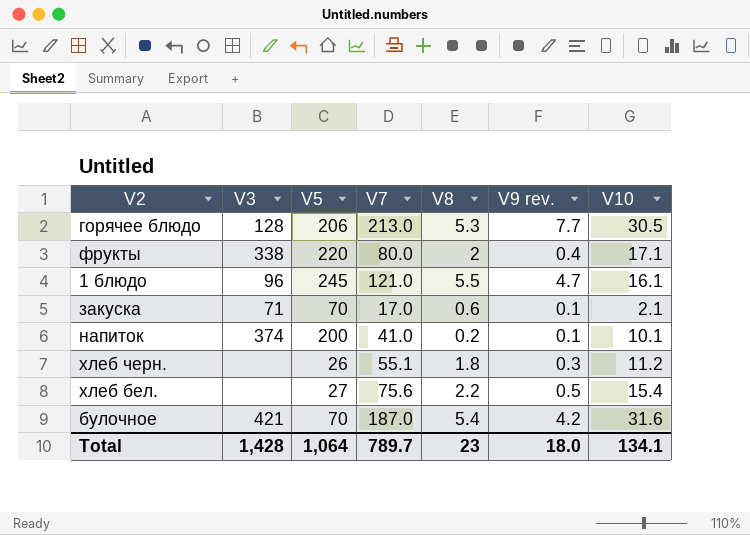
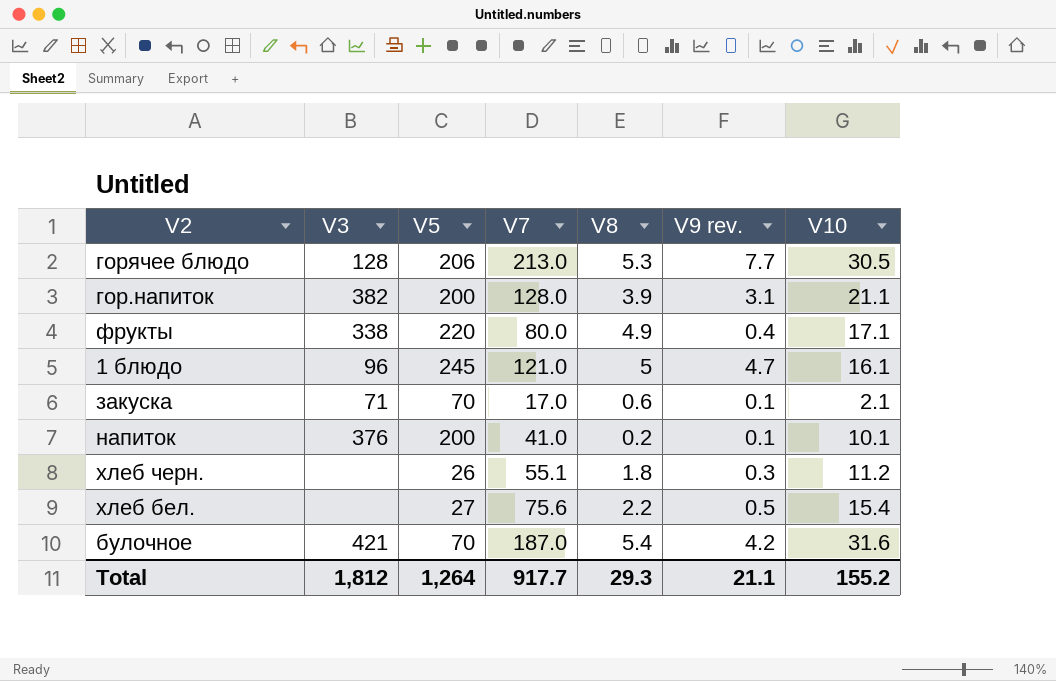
row гор.напиток: none -> 382 | 200 | 128.0 | 3.9 | 3.1 | 21.1
фрукты | V8: 2 -> 4.9
1 блюдо | V8: 5.5 -> 5
напиток | V3: 374 -> 376
Total | V3: 1,428 -> 1,812
Total | V5: 1,064 -> 1,264
Total | V7: 789.7 -> 917.7
Total | V8: 23 -> 29.3
Total | V9 rev.: 18.0 -> 21.1
Total | V10: 134.1 -> 155.2

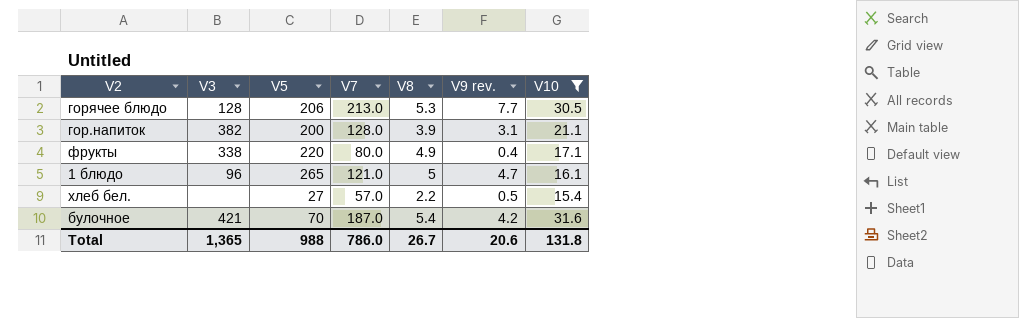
filter: none -> V10 >= 15.4
1 блюдо | V5: 245 -> 265
хлеб бел. | V7: 75.6 -> 57.0
Total | V3: 1,812 -> 1,365
Total | V5: 1,264 -> 988
Total | V7: 917.7 -> 786.0
Total | V8: 29.3 -> 26.7
Total | V9 rev.: 21.1 -> 20.6
Total | V10: 155.2 -> 131.8

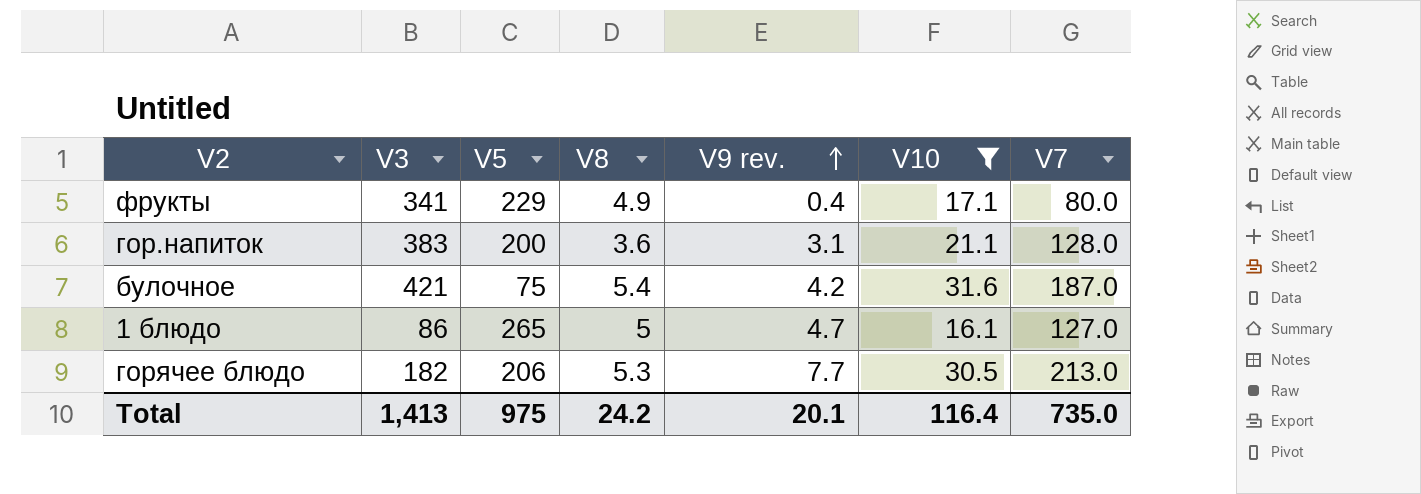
row order: none -> V9 rev. ascending
column V7 | position: 4 -> 7
row хлеб бел.: none | 27 | 57.0 | 2.2 | 0.5 | 15.4 -> none
фрукты | V3: 338 -> 341
фрукты | V5: 220 -> 229
гор.напиток | V3: 382 -> 383
гор.напиток | V8: 3.9 -> 3.6
булочное | V5: 70 -> 75
1 блюдо | V3: 96 -> 86
1 блюдо | V7: 121.0 -> 127.0
горячее блюдо | V3: 128 -> 182
Total | V3: 1,365 -> 1,413
Total | V5: 988 -> 975
Total | V8: 26.7 -> 24.2
Total | V9 rev.: 20.6 -> 20.1
Total | V10: 131.8 -> 116.4
Total | V7: 786.0 -> 735.0

